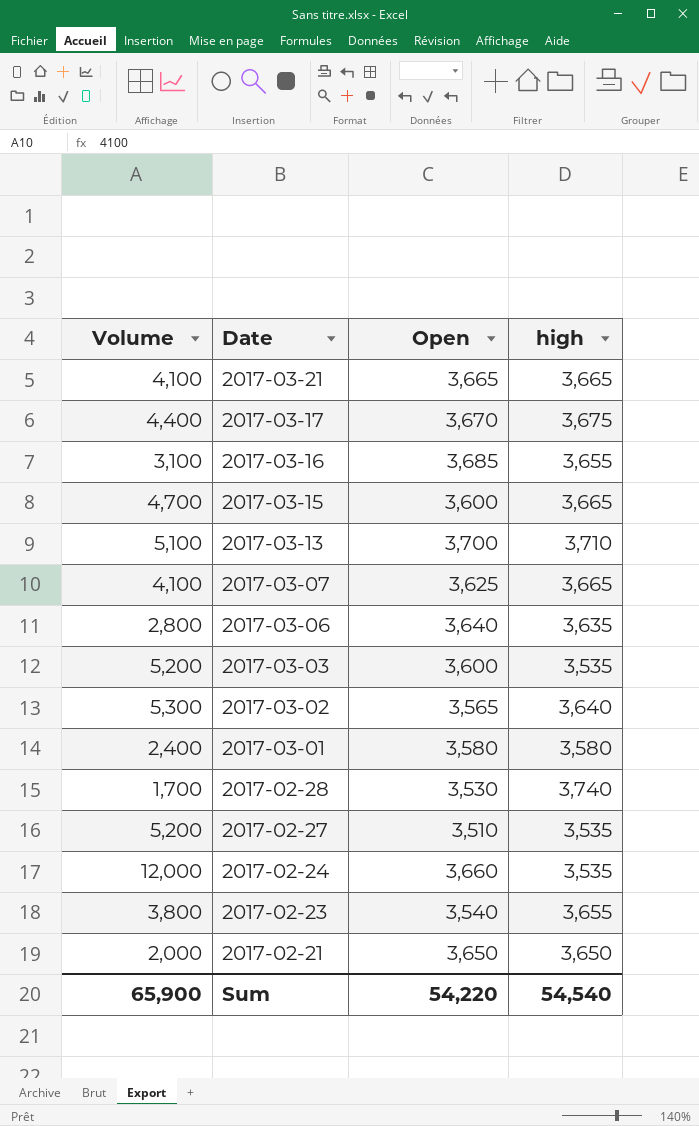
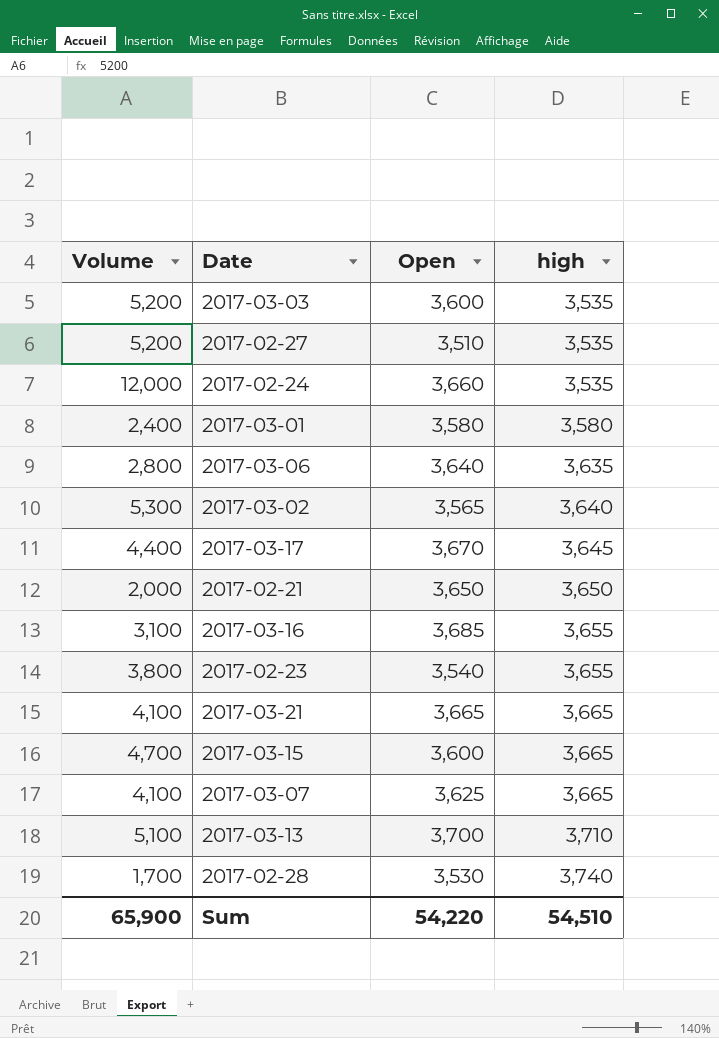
row order: Date descending -> high ascending
2017-03-17 | high: 3,675 -> 3,645
Sum | high: 54,540 -> 54,510

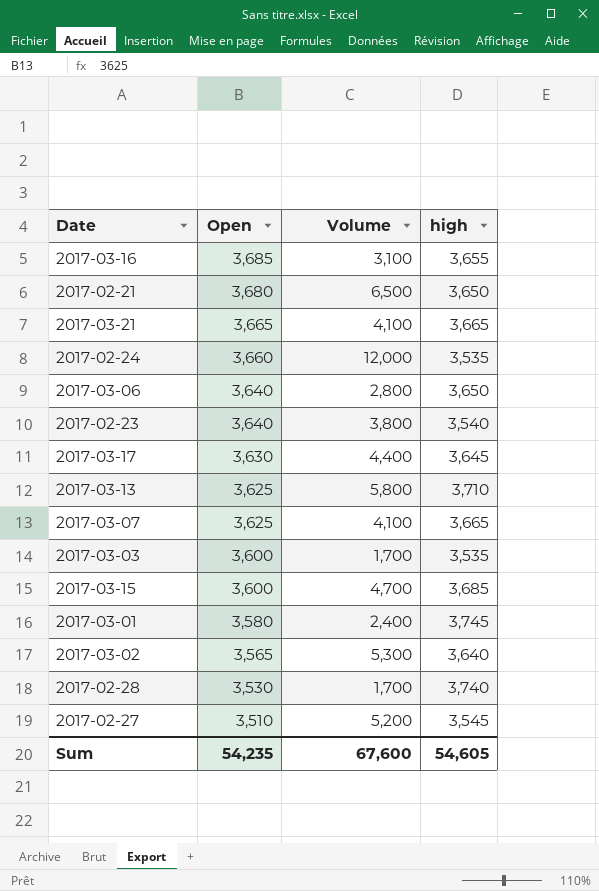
row order: high ascending -> Open descending
column Volume | position: 1 -> 3
2017-02-21 | Open: 3,650 -> 3,680
2017-02-21 | Volume: 2,000 -> 6,500
2017-03-06 | high: 3,635 -> 3,650
2017-02-23 | Open: 3,540 -> 3,640
2017-02-23 | high: 3,655 -> 3,540
2017-03-17 | Open: 3,670 -> 3,630
2017-03-13 | Open: 3,700 -> 3,625
2017-03-13 | Volume: 5,100 -> 5,800
2017-03-03 | Volume: 5,200 -> 1,700
2017-03-15 | high: 3,665 -> 3,685
2017-03-01 | high: 3,580 -> 3,745
2017-02-27 | high: 3,535 -> 3,545
Sum | Open: 54,220 -> 54,235
Sum | Volume: 65,900 -> 67,600
Sum | high: 54,510 -> 54,605

